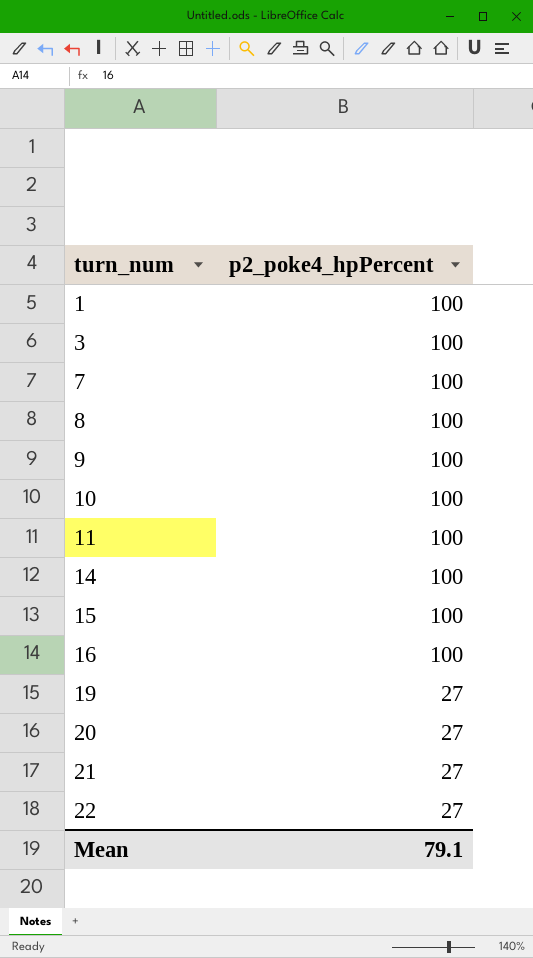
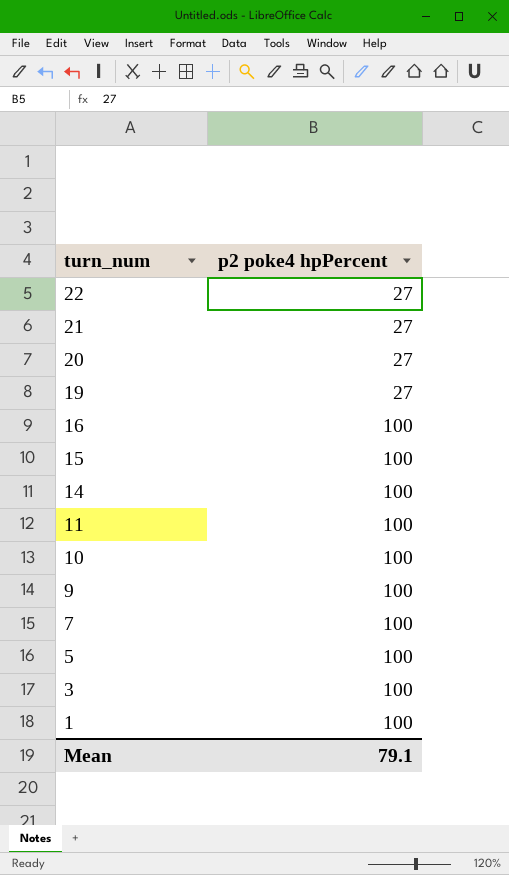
row order: turn_num ascending -> turn_num descending
column name: p2_poke4_hpPercent -> p2 poke4 hpPercent
row 8: 100 -> none
row 5: none -> 100

